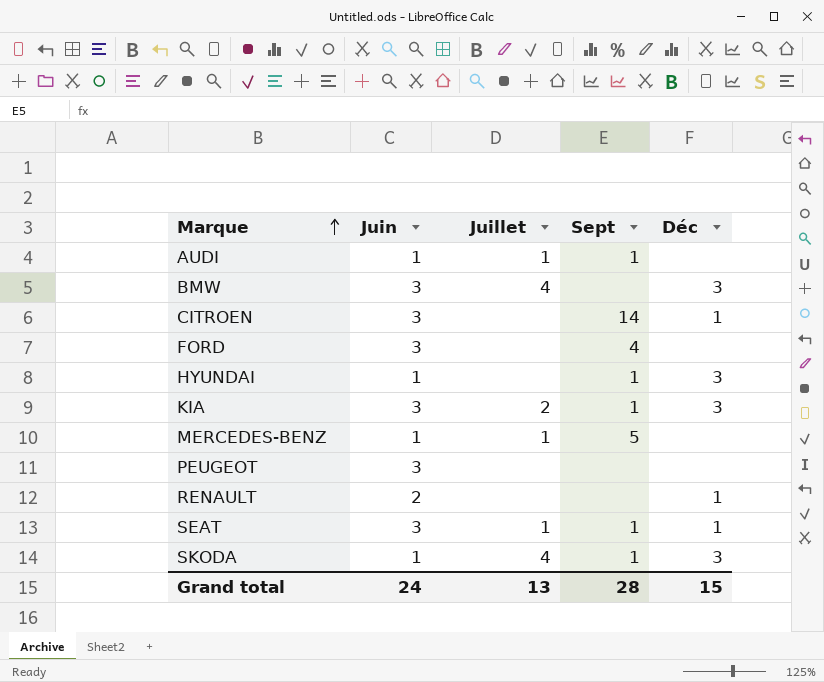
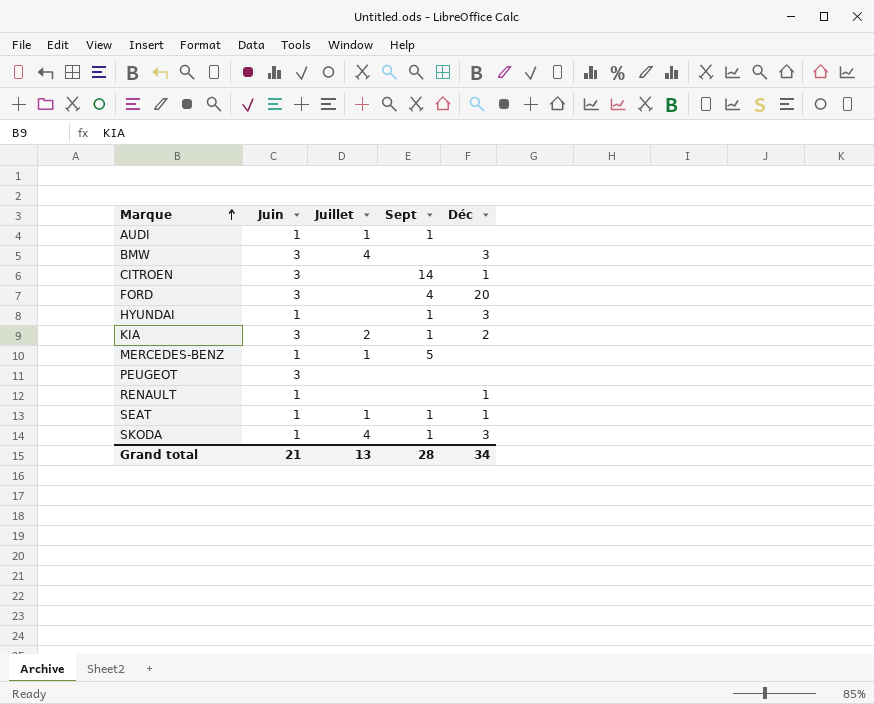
FORD | Déc: none -> 20
KIA | Déc: 3 -> 2
RENAULT | Juin: 2 -> 1
SEAT | Juin: 3 -> 1
Grand total | Juin: 24 -> 21
Grand total | Déc: 15 -> 34

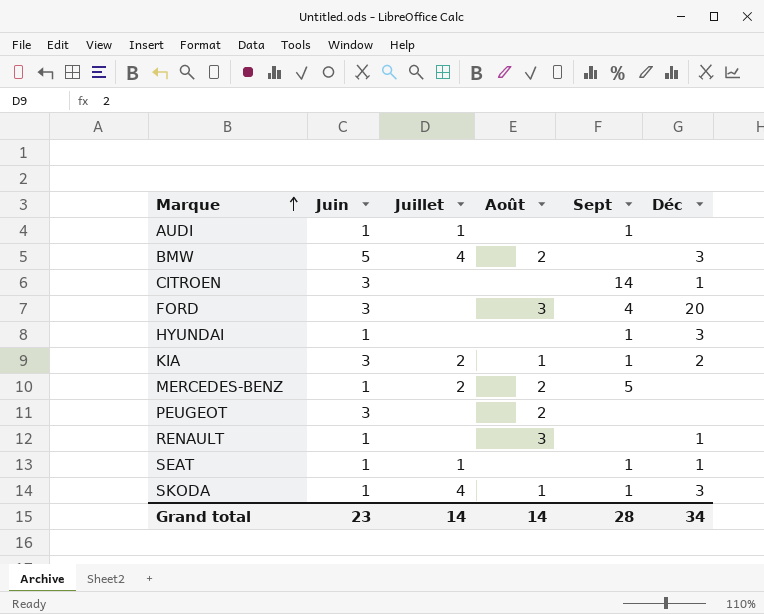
column Août | position: none -> 4
BMW | Juin: 3 -> 5
MERCEDES-BENZ | Juillet: 1 -> 2
Grand total | Juin: 21 -> 23
Grand total | Juillet: 13 -> 14

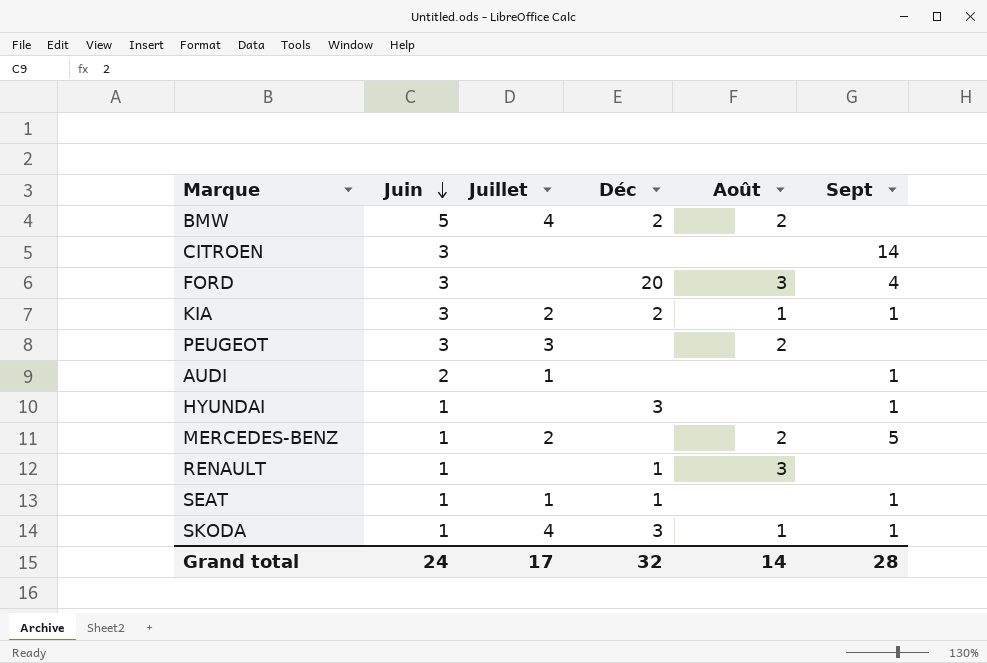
row order: Marque ascending -> Juin descending
column Déc | position: 6 -> 4
BMW | Déc: 3 -> 2
CITROEN | Déc: 1 -> none
PEUGEOT | Juillet: none -> 3
AUDI | Juin: 1 -> 2
Grand total | Juin: 23 -> 24
Grand total | Juillet: 14 -> 17
Grand total | Déc: 34 -> 32

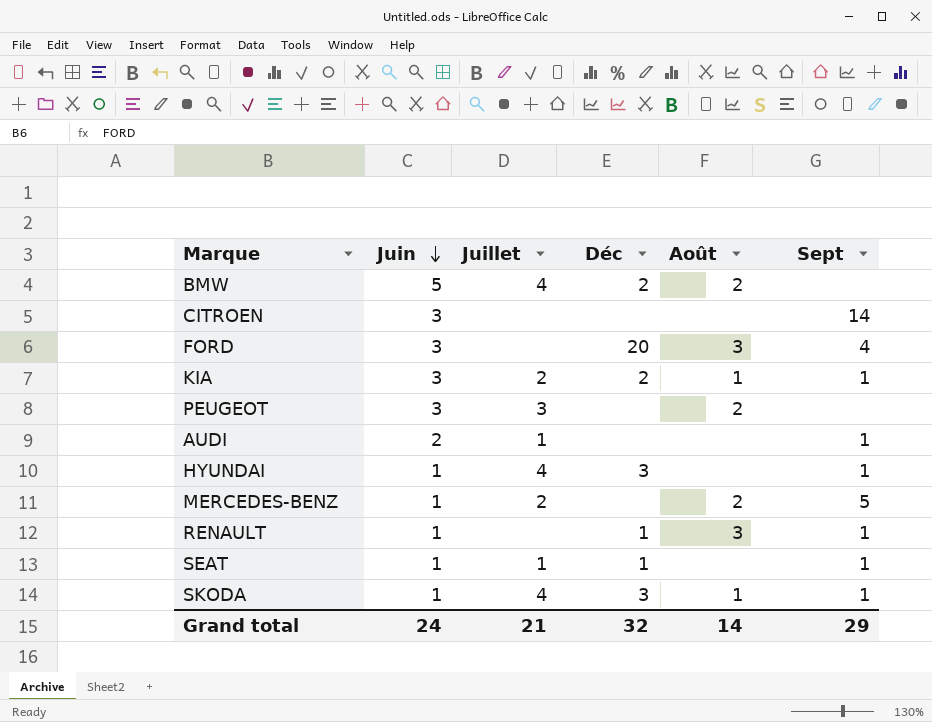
HYUNDAI | Juillet: none -> 4
RENAULT | Sept: none -> 1
Grand total | Juillet: 17 -> 21
Grand total | Sept: 28 -> 29

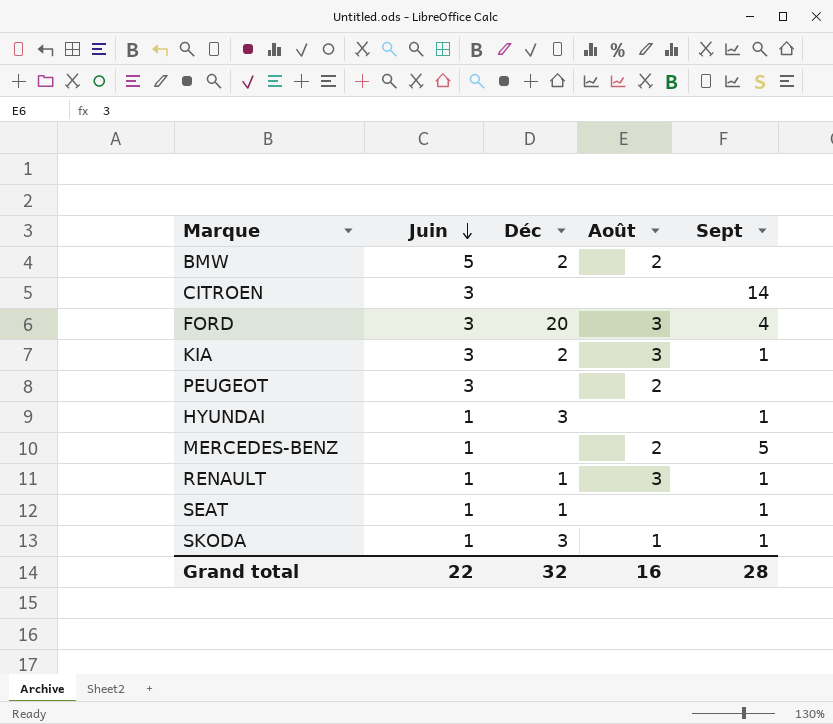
column Juillet | position: 3 -> none
row AUDI: 2 | 1 | none | none | 1 -> none
KIA | Août: 1 -> 3
Grand total | Juin: 24 -> 22
Grand total | Août: 14 -> 16
Grand total | Sept: 29 -> 28

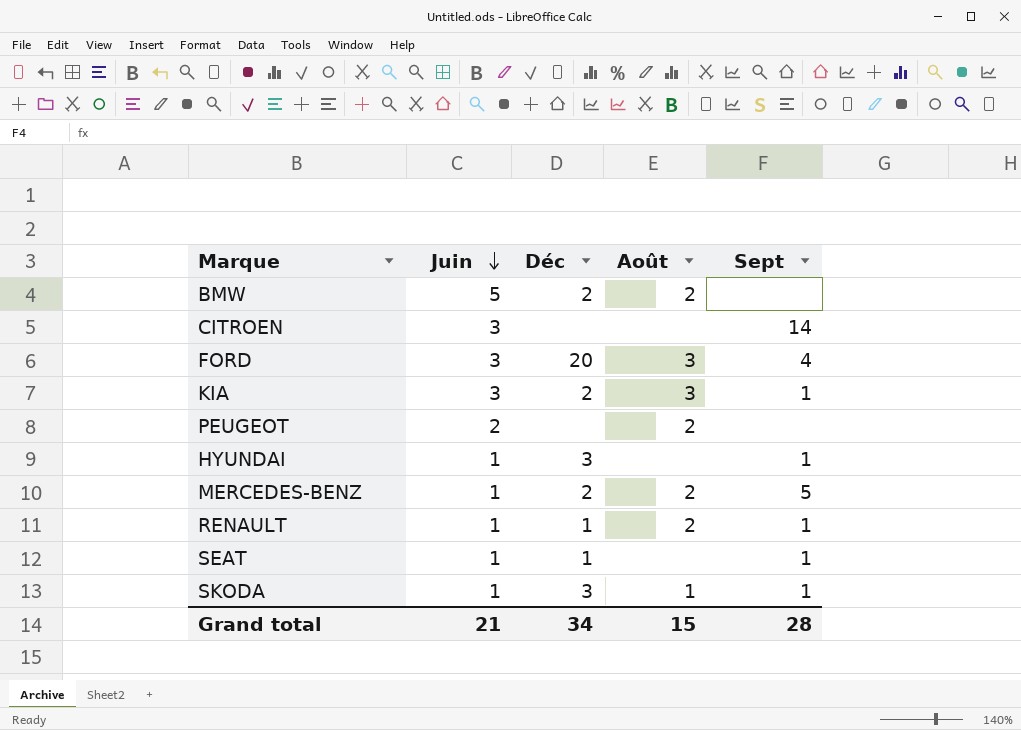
PEUGEOT | Juin: 3 -> 2
MERCEDES-BENZ | Déc: none -> 2
RENAULT | Août: 3 -> 2
Grand total | Juin: 22 -> 21
Grand total | Déc: 32 -> 34
Grand total | Août: 16 -> 15

